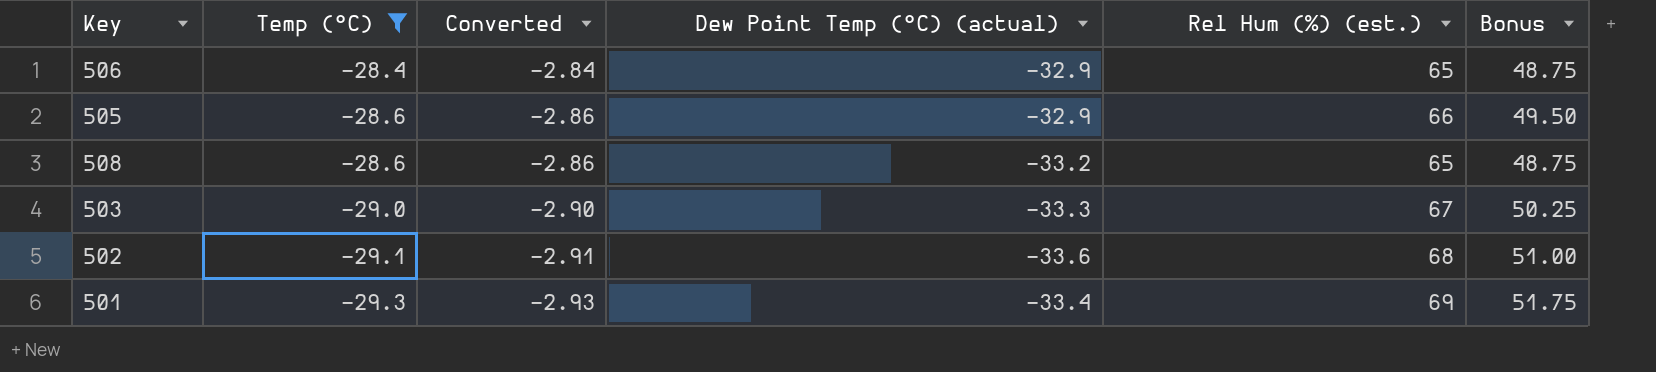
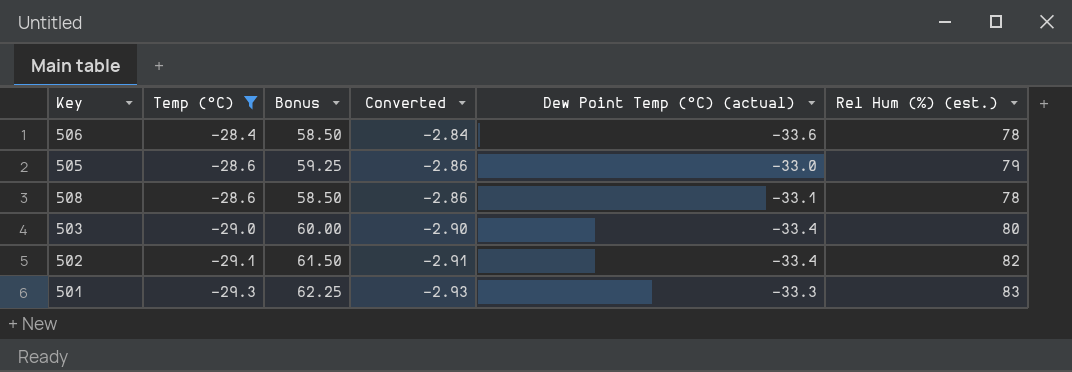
column Bonus | position: 6 -> 3
506 | Bonus: 48.75 -> 58.50
506 | Dew Point Temp (°C) (actual): -32.9 -> -33.6
506 | Rel Hum (%) (est.): 65 -> 78
505 | Bonus: 49.50 -> 59.25
505 | Dew Point Temp (°C) (actual): -32.9 -> -33.0
505 | Rel Hum (%) (est.): 66 -> 79
508 | Bonus: 48.75 -> 58.50
508 | Dew Point Temp (°C) (actual): -33.2 -> -33.1
508 | Rel Hum (%) (est.): 65 -> 78
503 | Bonus: 50.25 -> 60.00
503 | Dew Point Temp (°C) (actual): -33.3 -> -33.4
503 | Rel Hum (%) (est.): 67 -> 80
502 | Bonus: 51.00 -> 61.50
502 | Dew Point Temp (°C) (actual): -33.6 -> -33.4
502 | Rel Hum (%) (est.): 68 -> 82
501 | Bonus: 51.75 -> 62.25
501 | Dew Point Temp (°C) (actual): -33.4 -> -33.3
501 | Rel Hum (%) (est.): 69 -> 83

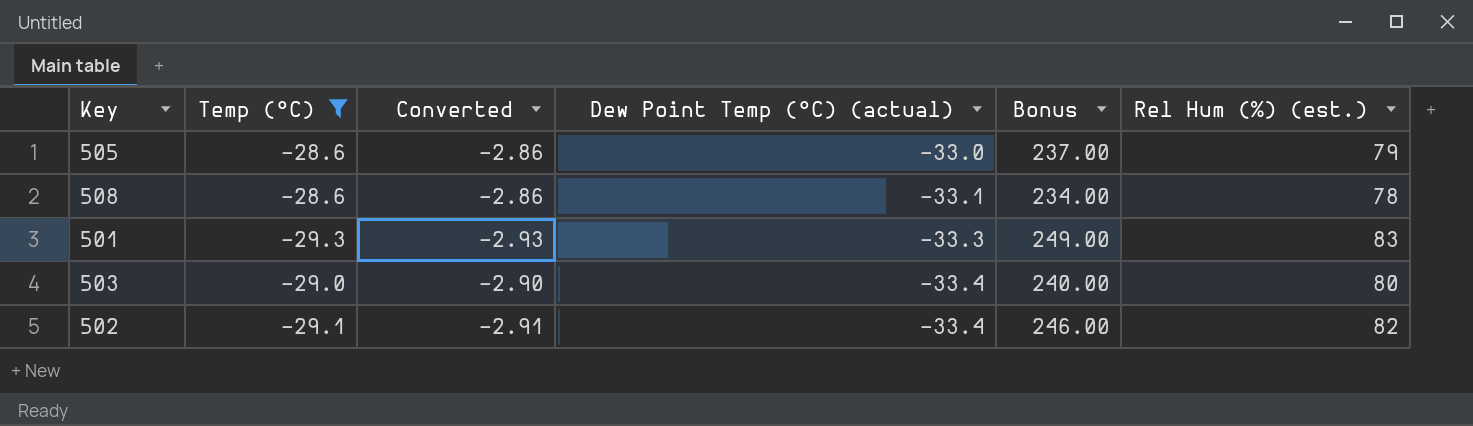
row order: Temp (°C) descending -> Dew Point Temp (°C) (actual) descending
column Bonus | formula: [Rel Hum (%) (est.)] * 0.75 -> [Rel Hum (%) (est.)] * 3
column Bonus | position: 3 -> 5
row 506: -28.4 | 58.50 | -2.84 | -33.6 | 78 -> none

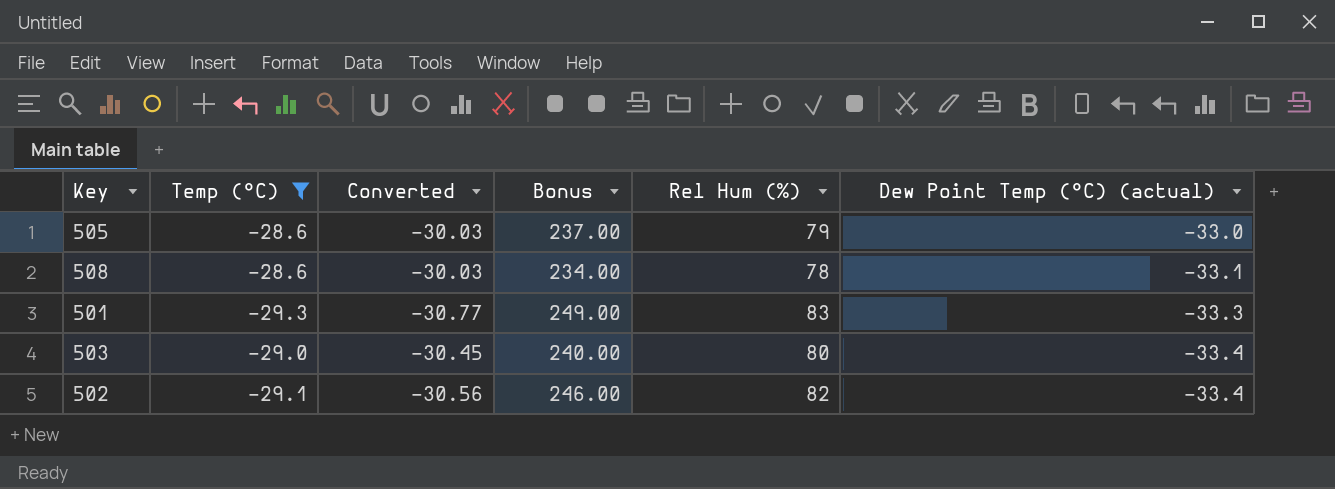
column Converted | formula: [Temp (°C)] * 0.1 -> [Temp (°C)] * 1.05
column name: Rel Hum (%) (est.) -> Rel Hum (%)
column Dew Point Temp (°C) (actual) | position: 4 -> 6

